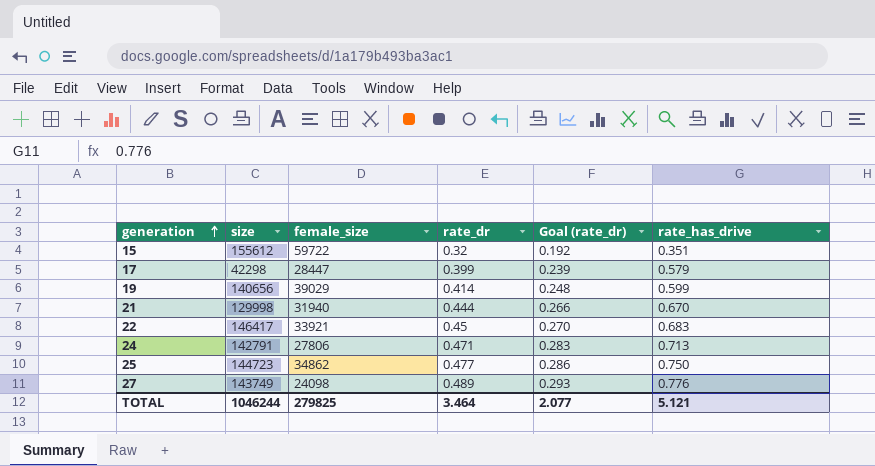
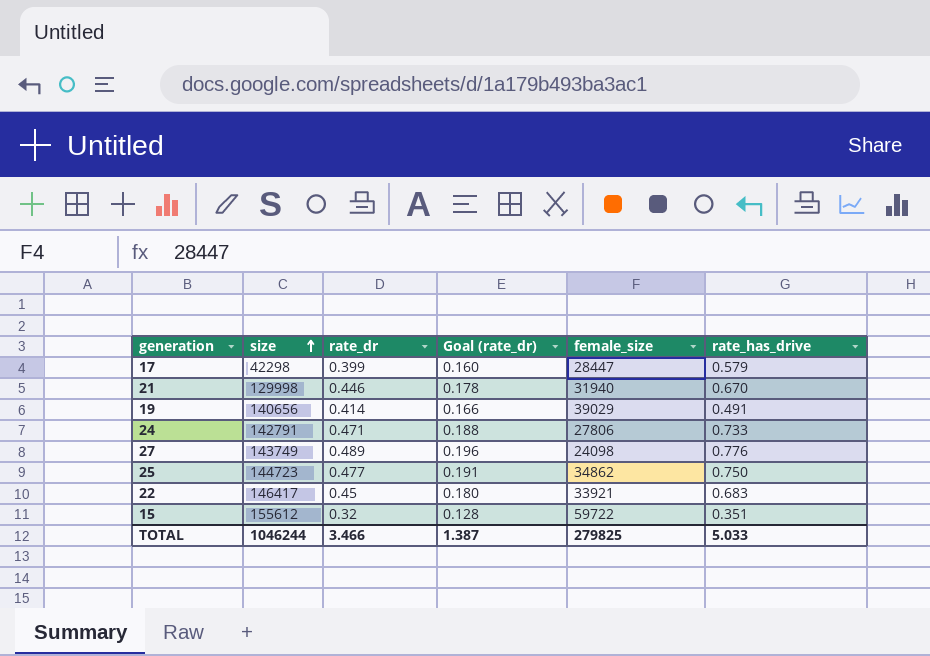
row order: generation ascending -> size ascending
column Goal (rate_dr) | formula: [rate_dr] * 0.6 -> [rate_dr] * 0.4
column female_size | position: 3 -> 5
21 | rate_dr: 0.444 -> 0.446
19 | rate_has_drive: 0.599 -> 0.491
24 | rate_has_drive: 0.713 -> 0.733
TOTAL | rate_dr: 3.464 -> 3.466
TOTAL | Goal (rate_dr): 2.077 -> 1.387
TOTAL | rate_has_drive: 5.121 -> 5.033

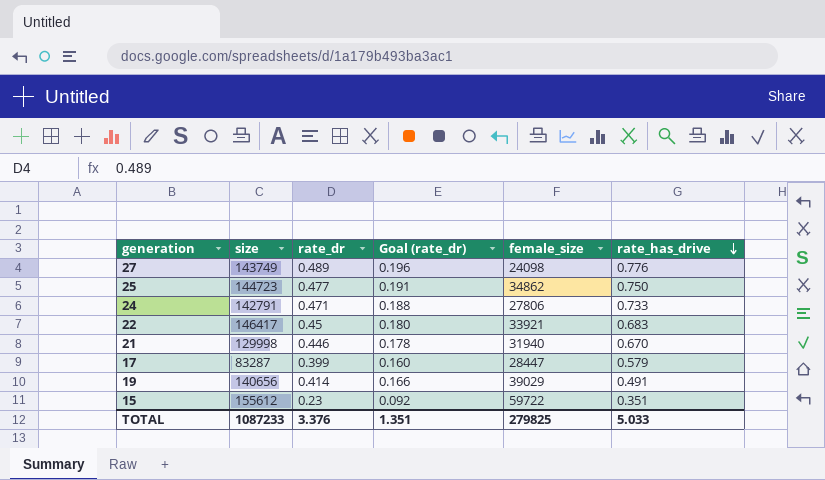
row order: size ascending -> rate_has_drive descending
17 | size: 42298 -> 83287
15 | rate_dr: 0.32 -> 0.23
15 | Goal (rate_dr): 0.128 -> 0.092
TOTAL | size: 1046244 -> 1087233
TOTAL | rate_dr: 3.466 -> 3.376
TOTAL | Goal (rate_dr): 1.387 -> 1.351

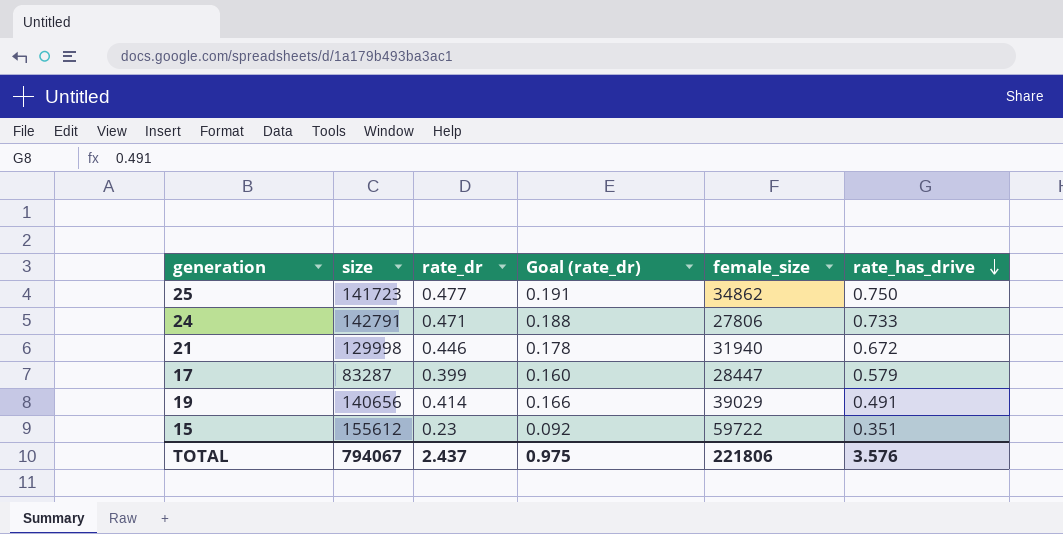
row 27: 143749 | 0.489 | 0.196 | 24098 | 0.776 -> none
row 22: 146417 | 0.45 | 0.180 | 33921 | 0.683 -> none
25 | size: 144723 -> 141723
21 | rate_has_drive: 0.670 -> 0.672
TOTAL | size: 1087233 -> 794067
TOTAL | rate_dr: 3.376 -> 2.437
TOTAL | Goal (rate_dr): 1.351 -> 0.975
TOTAL | female_size: 279825 -> 221806
TOTAL | rate_has_drive: 5.033 -> 3.576

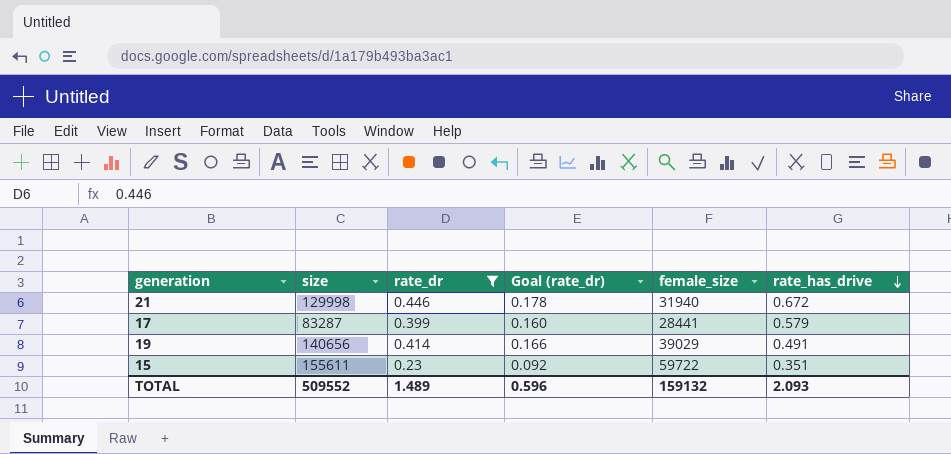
filter: none -> rate_dr <= 0.446
17 | female_size: 28447 -> 28441
15 | size: 155612 -> 155611
TOTAL | size: 794067 -> 509552
TOTAL | rate_dr: 2.437 -> 1.489
TOTAL | Goal (rate_dr): 0.975 -> 0.596
TOTAL | female_size: 221806 -> 159132
TOTAL | rate_has_drive: 3.576 -> 2.093

